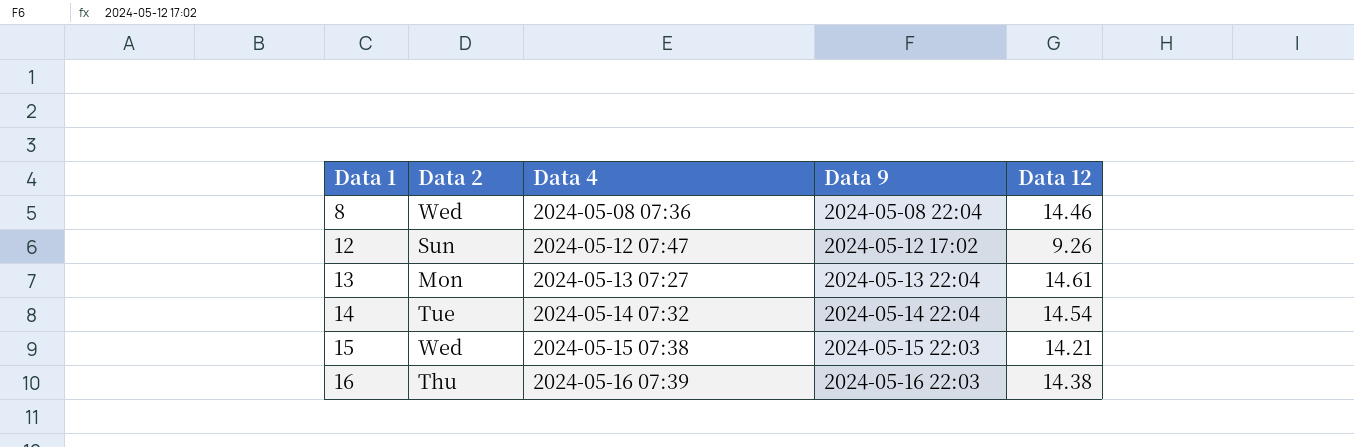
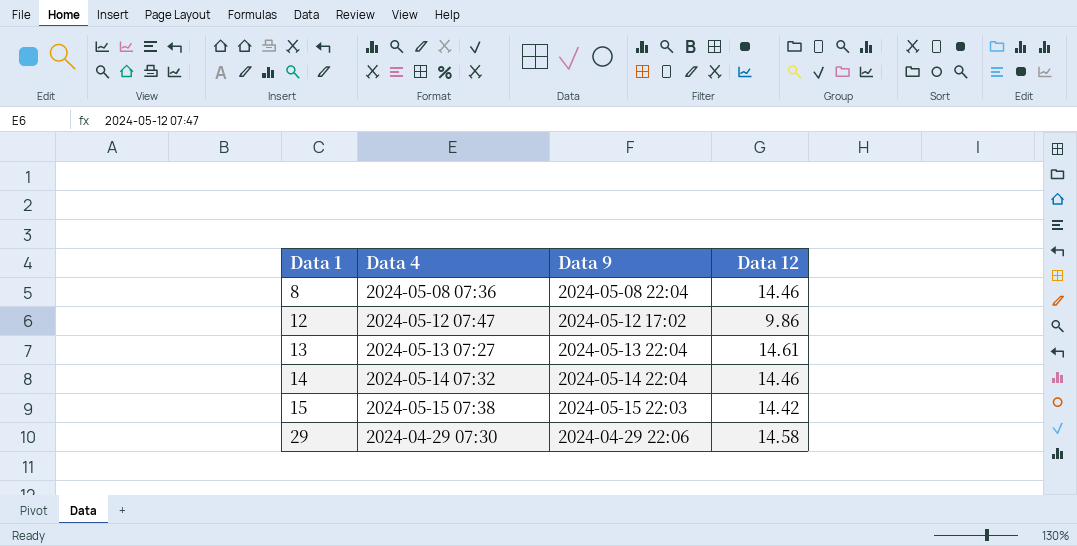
column Data 2 | position: 2 -> none
row 16: Thu | 2024-05-16 07:39 | 2024-05-16 22:03 | 14.38 -> none
12 | Data 12: 9.26 -> 9.86
14 | Data 12: 14.54 -> 14.46
15 | Data 12: 14.21 -> 14.42
row 29: none -> 2024-04-29 07:30 | 2024-04-29 22:06 | 14.58

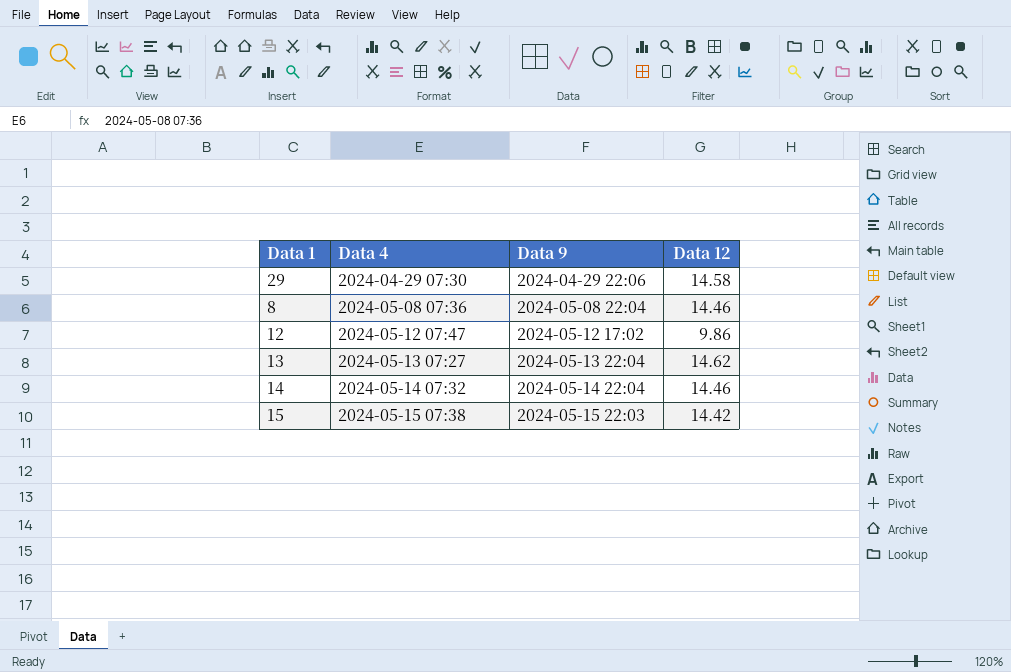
row order: Data 1 ascending -> Data 4 ascending
13 | Data 12: 14.61 -> 14.62

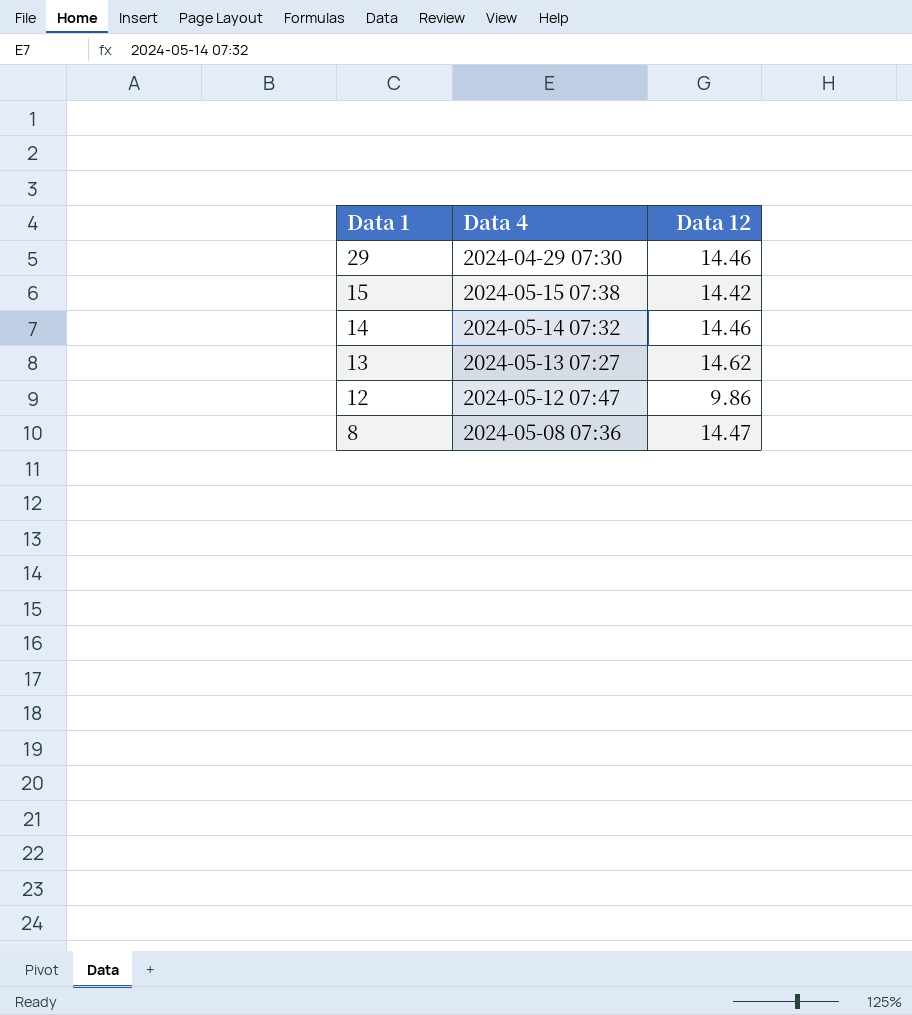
row order: Data 4 ascending -> Data 1 descending
column Data 9 | position: 3 -> none
29 | Data 12: 14.58 -> 14.46
8 | Data 12: 14.46 -> 14.47

